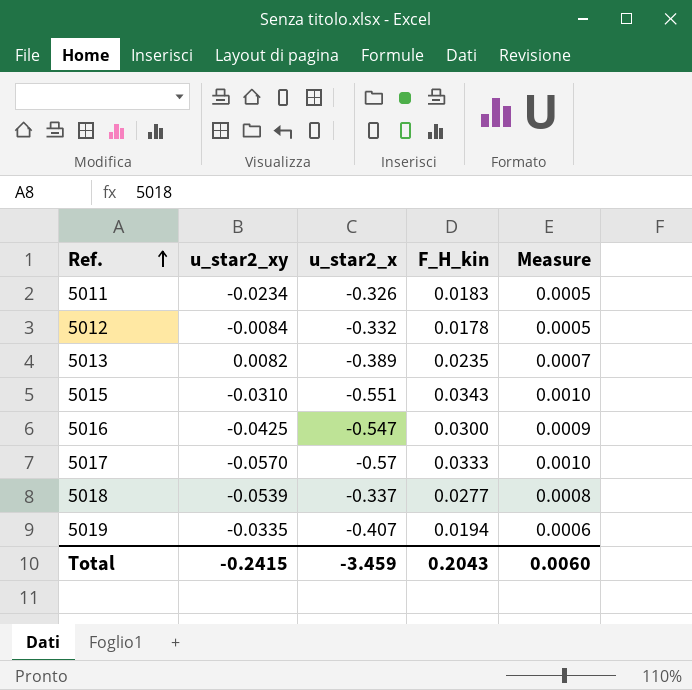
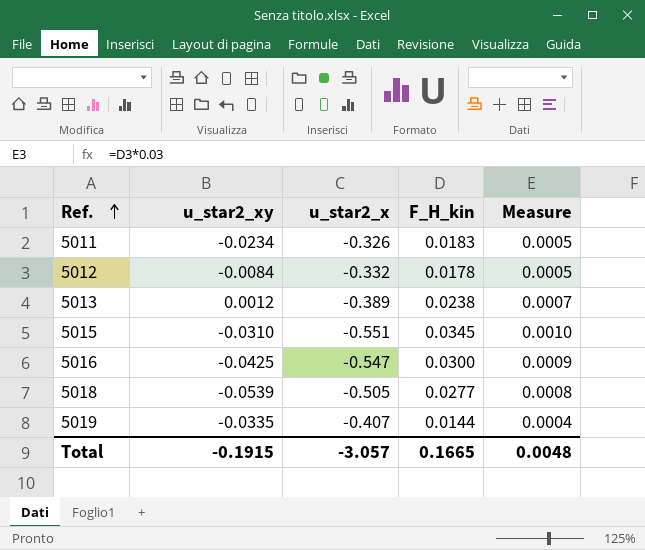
row 5017: -0.0570 | -0.57 | 0.0333 | 0.0010 -> none
5013 | u_star2_xy: 0.0082 -> 0.0012
5013 | F_H_kin: 0.0235 -> 0.0238
5015 | F_H_kin: 0.0343 -> 0.0345
5018 | u_star2_x: -0.337 -> -0.505
5019 | F_H_kin: 0.0194 -> 0.0144
5019 | Measure: 0.0006 -> 0.0004
Total | u_star2_xy: -0.2415 -> -0.1915
Total | u_star2_x: -3.459 -> -3.057
Total | F_H_kin: 0.2043 -> 0.1665
Total | Measure: 0.0060 -> 0.0048

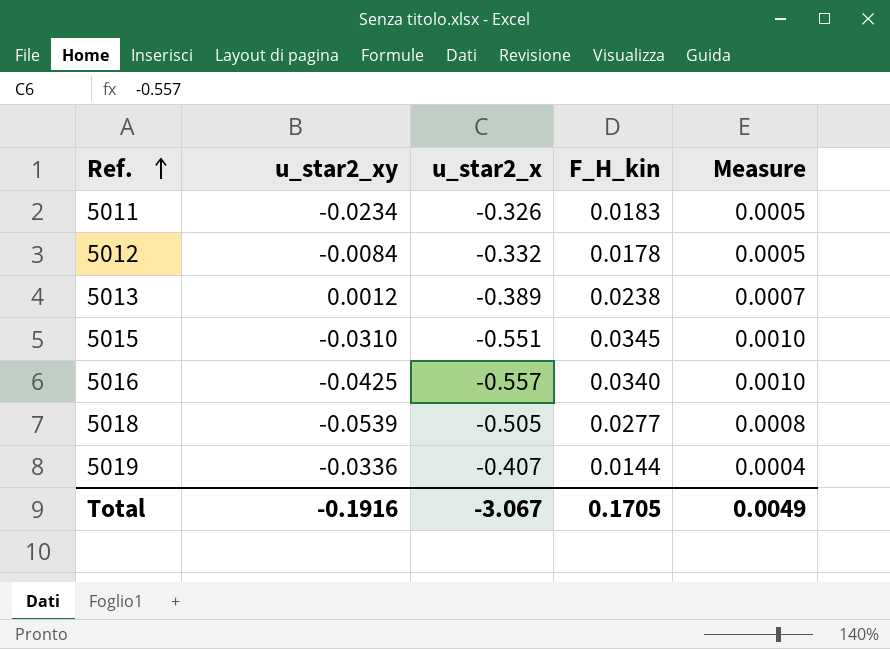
5016 | u_star2_x: -0.547 -> -0.557
5016 | F_H_kin: 0.0300 -> 0.0340
5016 | Measure: 0.0009 -> 0.0010
5019 | u_star2_xy: -0.0335 -> -0.0336
Total | u_star2_xy: -0.1915 -> -0.1916
Total | u_star2_x: -3.057 -> -3.067
Total | F_H_kin: 0.1665 -> 0.1705
Total | Measure: 0.0048 -> 0.0049

